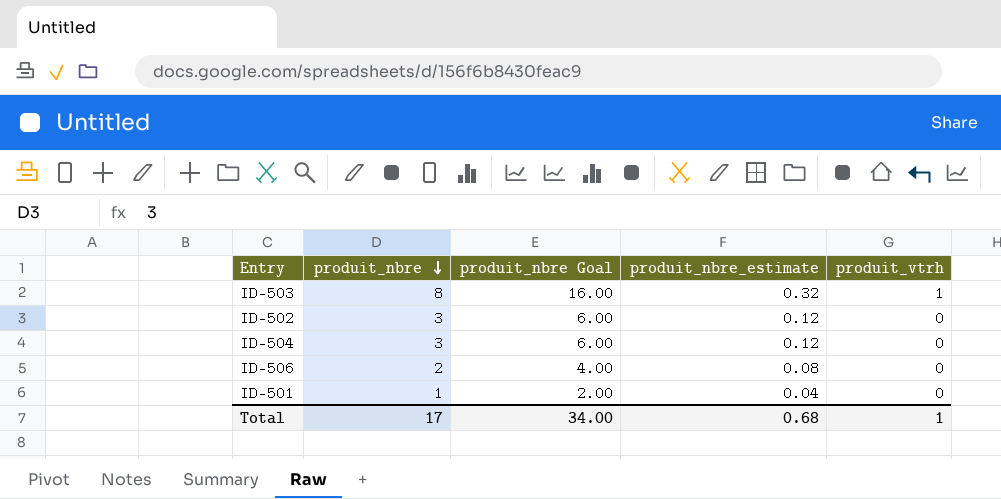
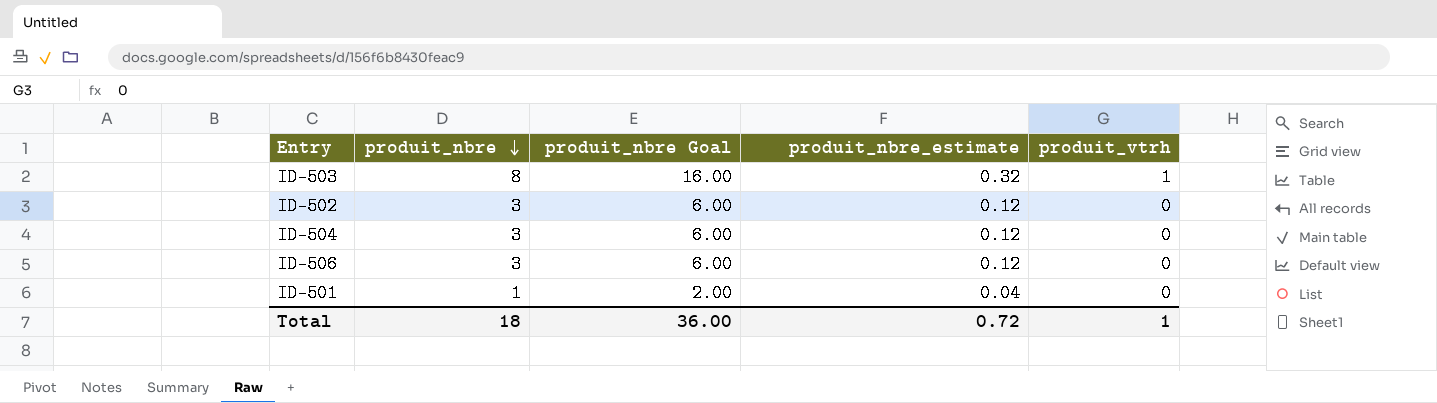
ID-506 | produit_nbre: 2 -> 3
ID-506 | produit_nbre Goal: 4.00 -> 6.00
ID-506 | produit_nbre_estimate: 0.08 -> 0.12
Total | produit_nbre: 17 -> 18
Total | produit_nbre Goal: 34.00 -> 36.00
Total | produit_nbre_estimate: 0.68 -> 0.72

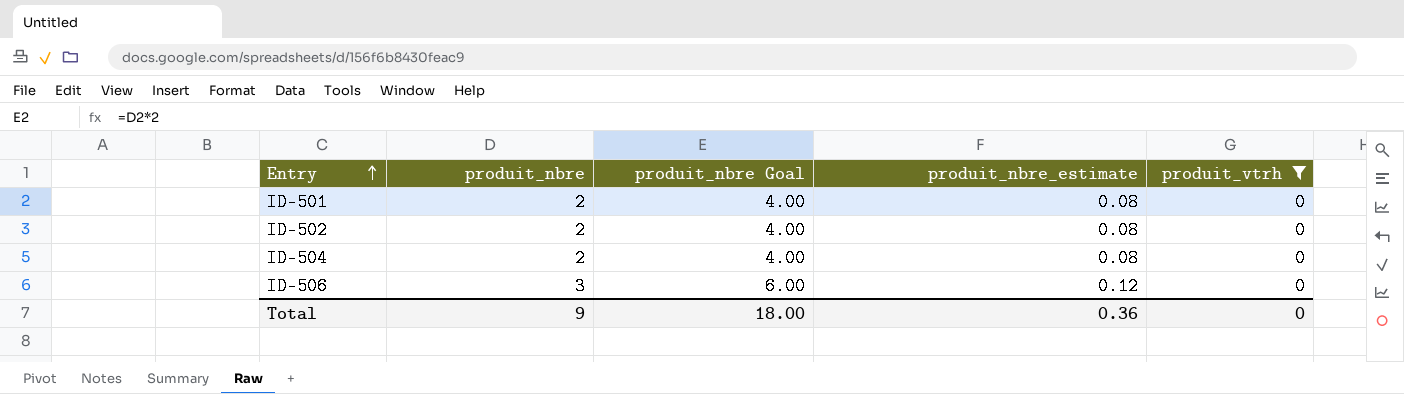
filter: none -> produit_vtrh = 0
row order: produit_nbre descending -> Entry ascending
ID-501 | produit_nbre: 1 -> 2
ID-501 | produit_nbre Goal: 2.00 -> 4.00
ID-501 | produit_nbre_estimate: 0.04 -> 0.08
ID-502 | produit_nbre: 3 -> 2
ID-502 | produit_nbre Goal: 6.00 -> 4.00
ID-502 | produit_nbre_estimate: 0.12 -> 0.08
ID-504 | produit_nbre: 3 -> 2
ID-504 | produit_nbre Goal: 6.00 -> 4.00
ID-504 | produit_nbre_estimate: 0.12 -> 0.08
Total | produit_nbre: 18 -> 9
Total | produit_nbre Goal: 36.00 -> 18.00
Total | produit_nbre_estimate: 0.72 -> 0.36
Total | produit_vtrh: 1 -> 0

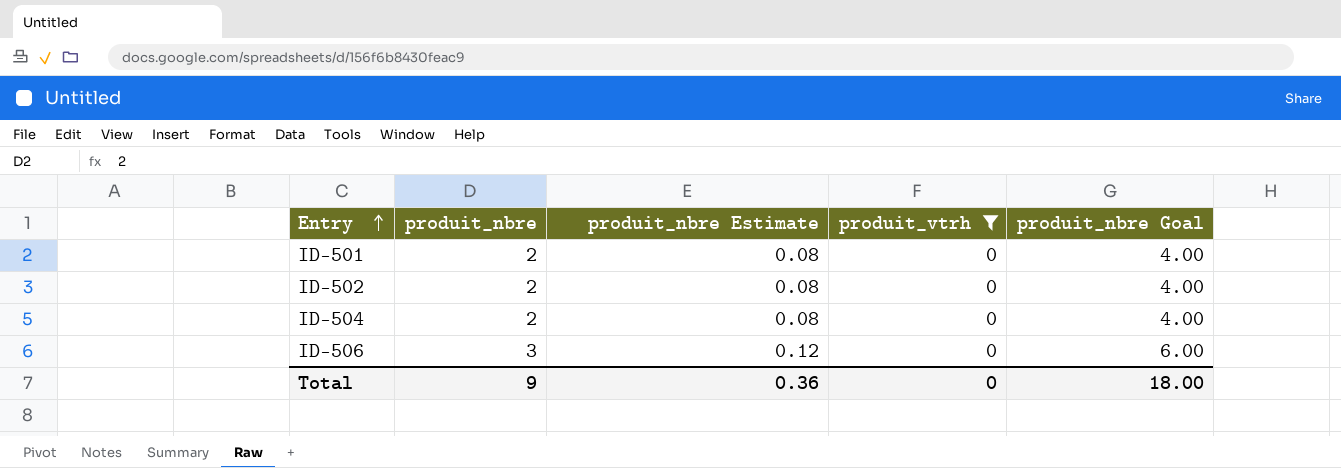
column name: produit_nbre_estimate -> produit_nbre Estimate
column produit_nbre Goal | position: 3 -> 5

